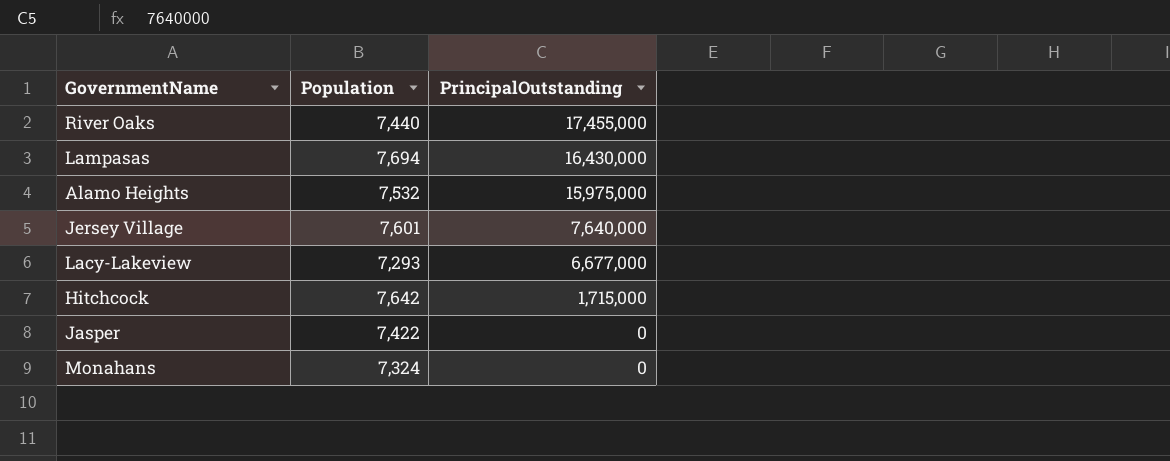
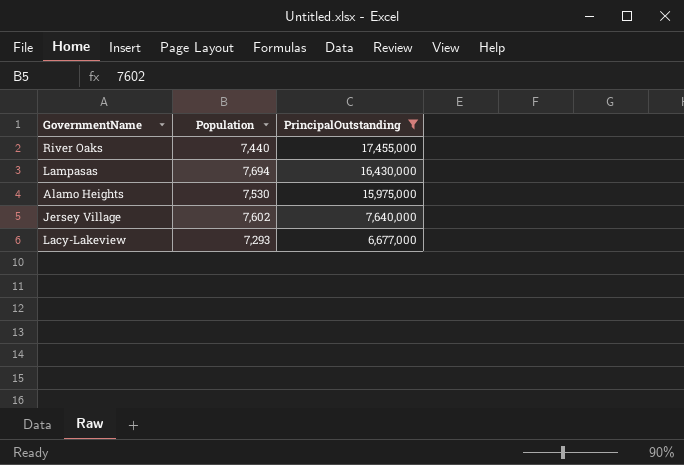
filter: none -> PrincipalOutstanding >= 6,677,000
Alamo Heights | Population: 7,532 -> 7,530
Jersey Village | Population: 7,601 -> 7,602

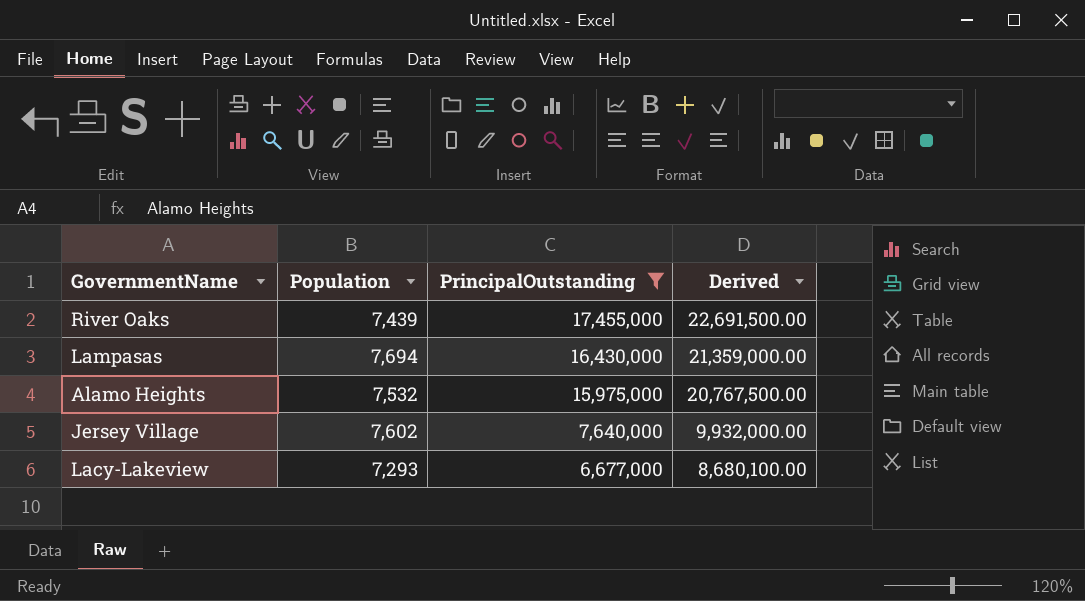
column Derived | formula: none -> [PrincipalOutstanding] * 1.3
River Oaks | Population: 7,440 -> 7,439
Alamo Heights | Population: 7,530 -> 7,532

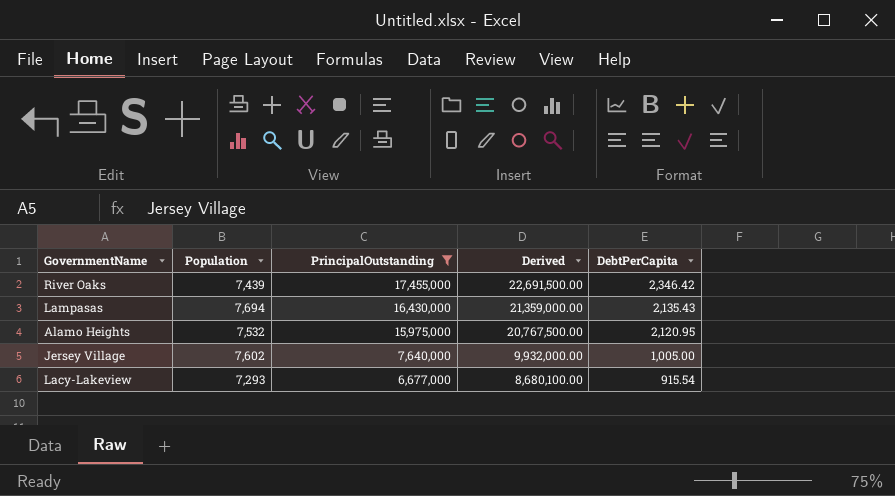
column DebtPerCapita | formula: none -> [PrincipalOutstanding] / [Population]

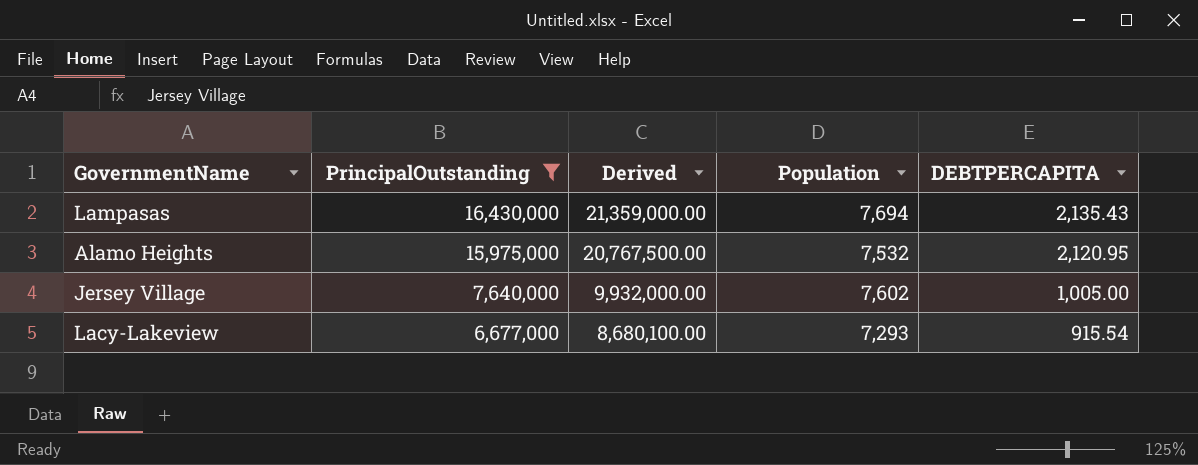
column Population | position: 2 -> 4
column name: DebtPerCapita -> DEBTPERCAPITA
row River Oaks: 7,439 | 17,455,000 | 22,691,500.00 | 2,346.42 -> none

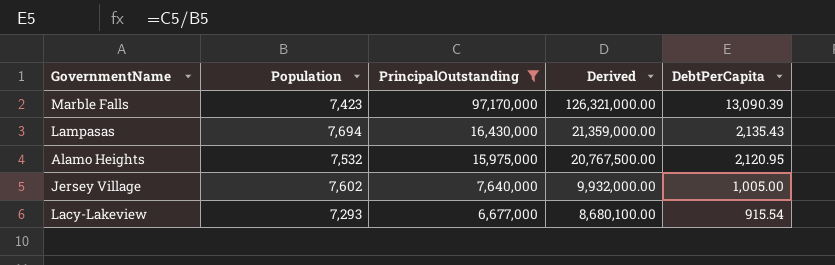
column Population | position: 4 -> 2
column name: DEBTPERCAPITA -> DebtPerCapita
row Marble Falls: none -> 7,423 | 97,170,000 | 126,321,000.00 | 13,090.39

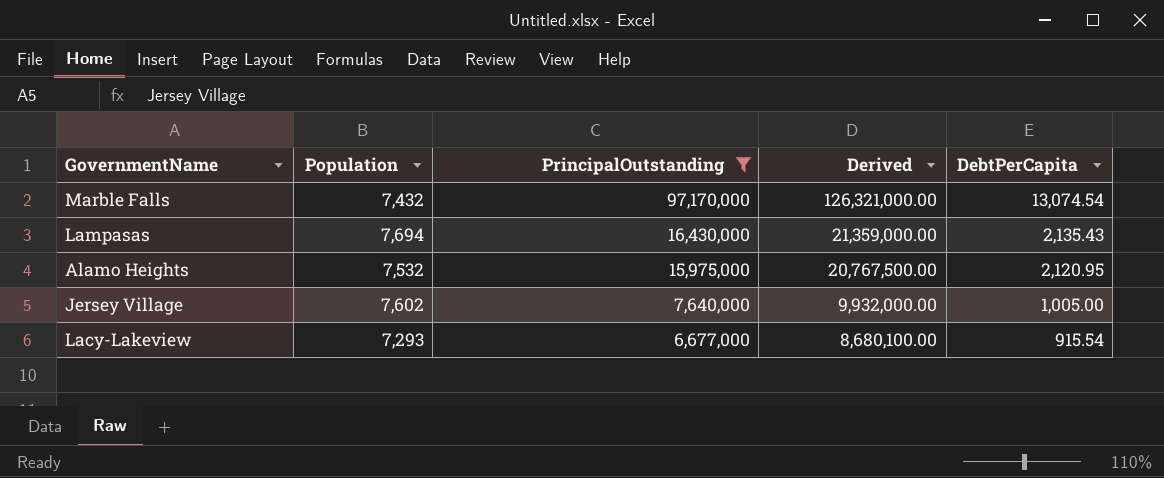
Marble Falls | Population: 7,423 -> 7,432
Marble Falls | DebtPerCapita: 13,090.39 -> 13,074.54

